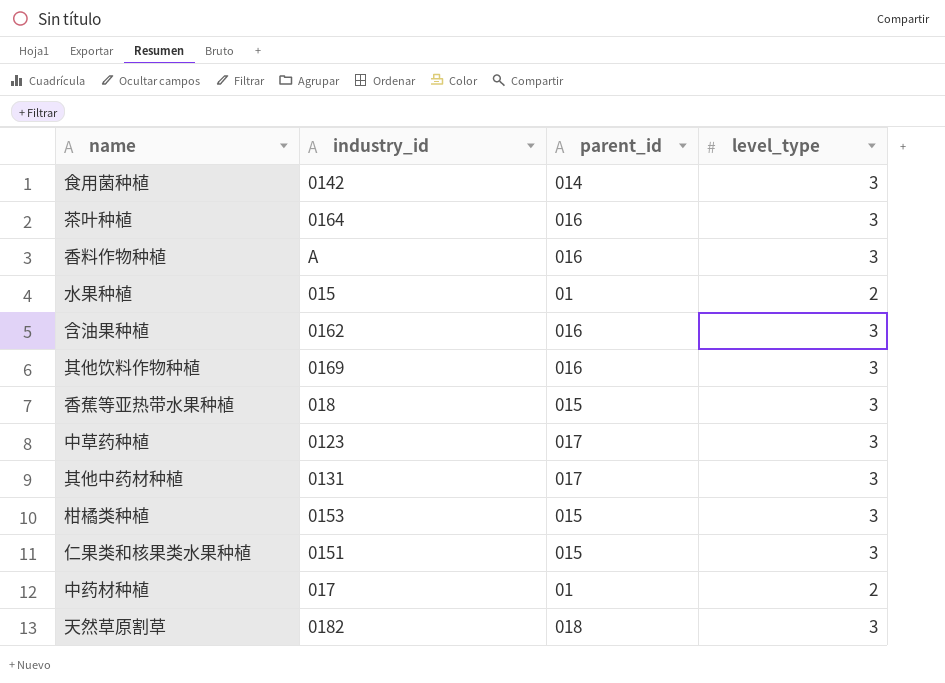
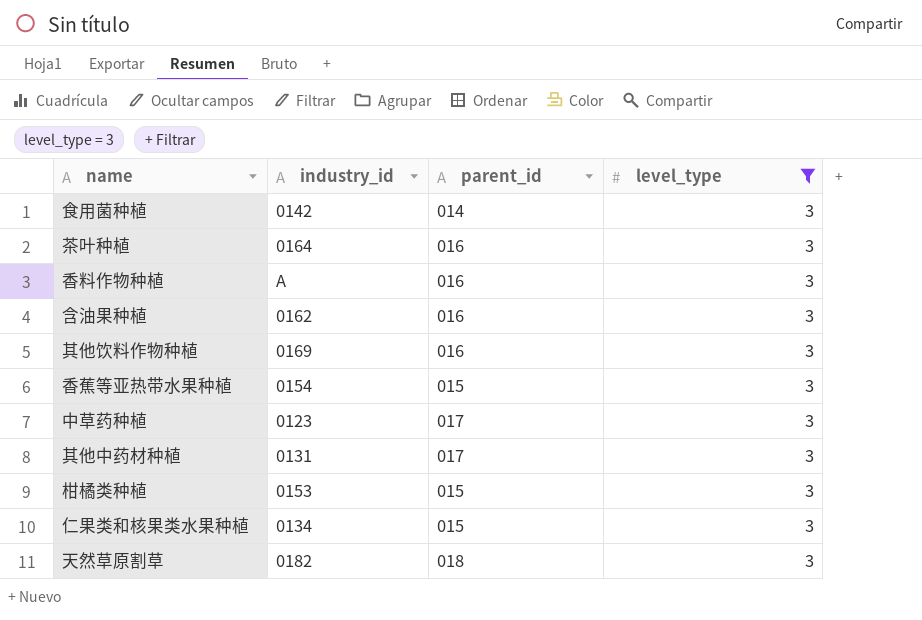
filter: none -> level_type = 3
香蕉等亚热带水果种植 | industry_id: 018 -> 0154
仁果类和核果类水果种植 | industry_id: 0151 -> 0134

